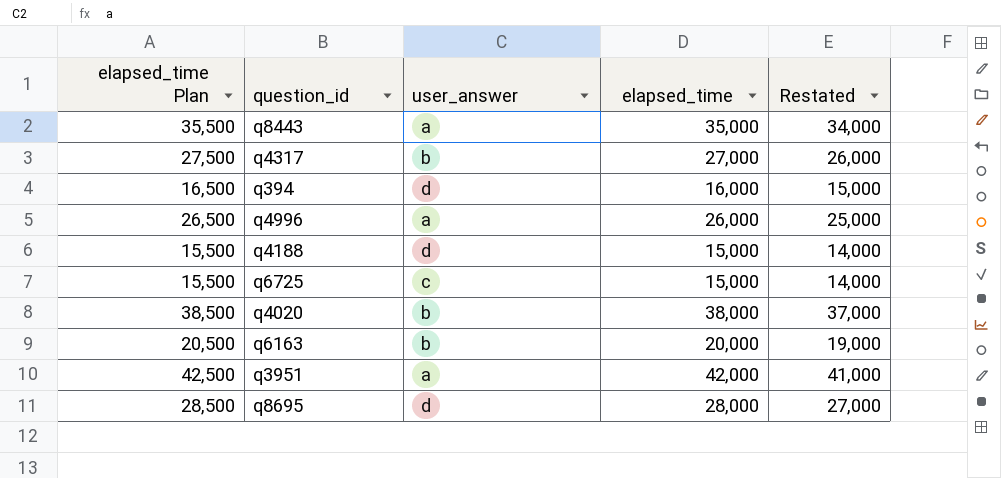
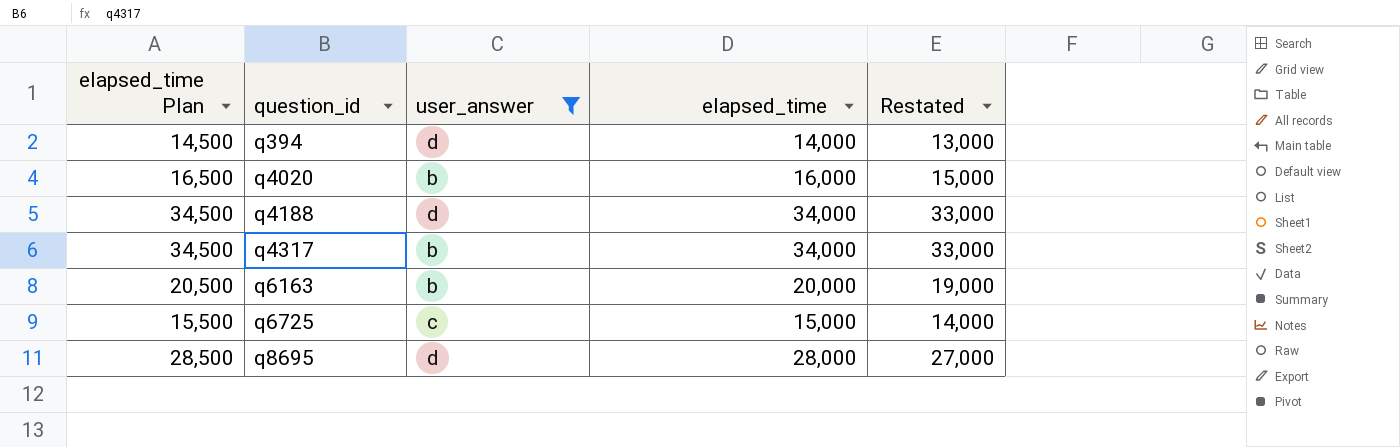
filter: none -> user_answer != a
row order: none -> question_id ascending
q394 | elapsed_time Plan: 16,500 -> 14,500
q394 | elapsed_time: 16,000 -> 14,000
q394 | Restated: 15,000 -> 13,000
q4020 | elapsed_time Plan: 38,500 -> 16,500
q4020 | elapsed_time: 38,000 -> 16,000
q4020 | Restated: 37,000 -> 15,000
q4188 | elapsed_time Plan: 15,500 -> 34,500
q4188 | elapsed_time: 15,000 -> 34,000
q4188 | Restated: 14,000 -> 33,000
q4317 | elapsed_time Plan: 27,500 -> 34,500
q4317 | elapsed_time: 27,000 -> 34,000
q4317 | Restated: 26,000 -> 33,000

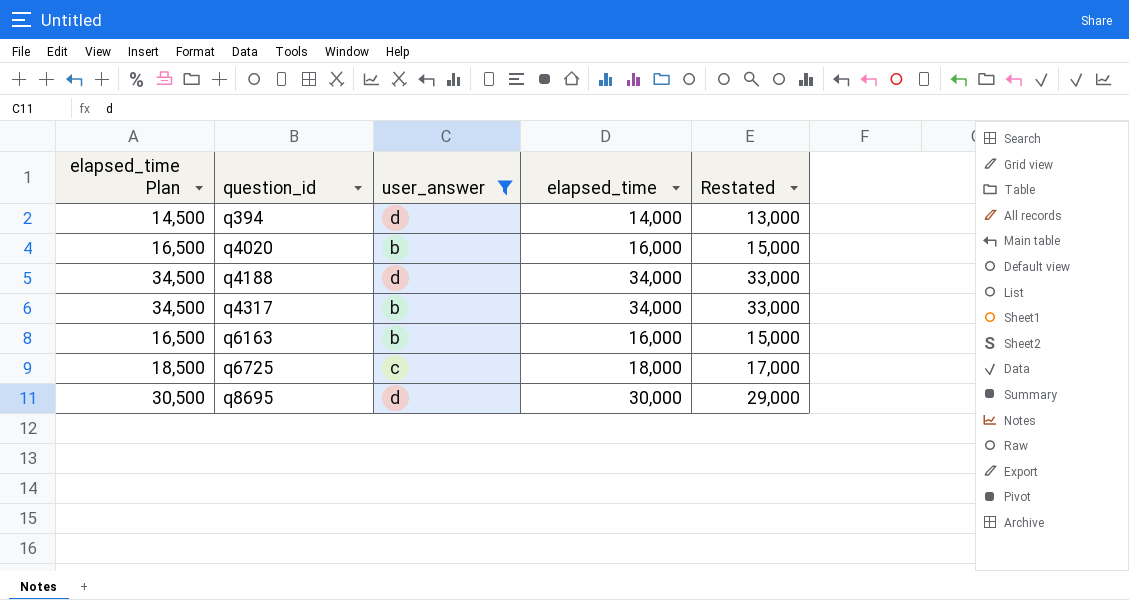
q6163 | elapsed_time Plan: 20,500 -> 16,500
q6163 | elapsed_time: 20,000 -> 16,000
q6163 | Restated: 19,000 -> 15,000
q6725 | elapsed_time Plan: 15,500 -> 18,500
q6725 | elapsed_time: 15,000 -> 18,000
q6725 | Restated: 14,000 -> 17,000
q8695 | elapsed_time Plan: 28,500 -> 30,500
q8695 | elapsed_time: 28,000 -> 30,000
q8695 | Restated: 27,000 -> 29,000

